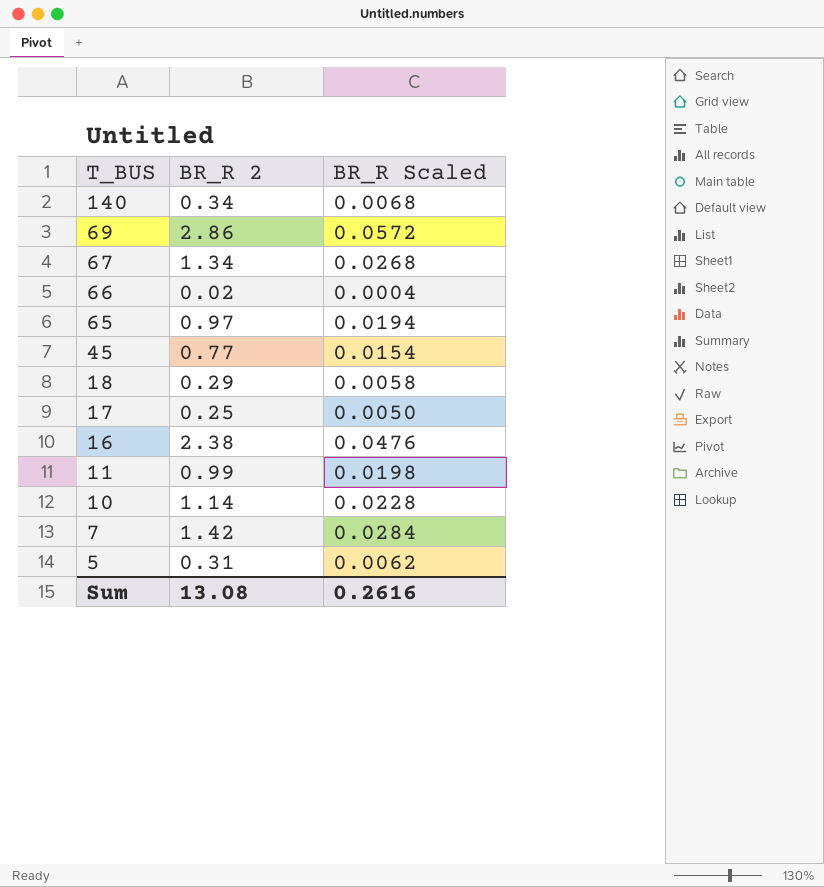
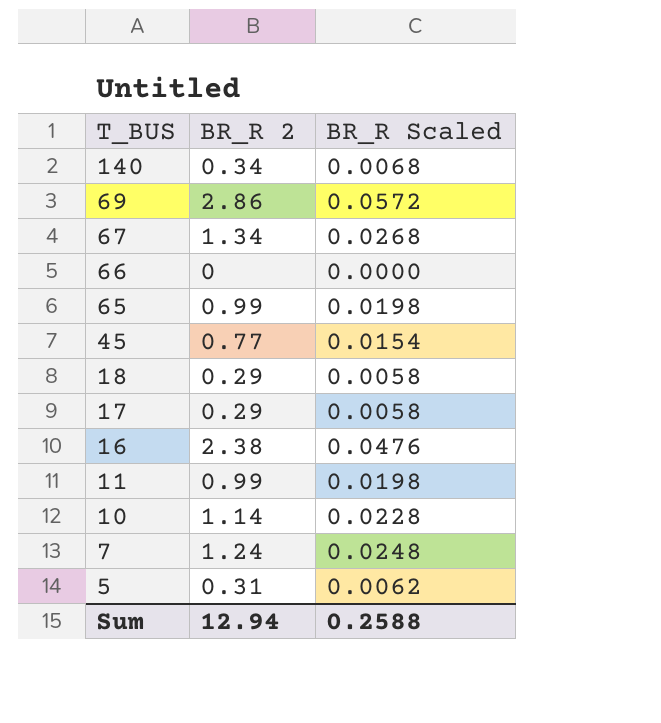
66 | BR_R 2: 0.02 -> 0
66 | BR_R Scaled: 0.0004 -> 0.0000
65 | BR_R 2: 0.97 -> 0.99
65 | BR_R Scaled: 0.0194 -> 0.0198
17 | BR_R 2: 0.25 -> 0.29
17 | BR_R Scaled: 0.0050 -> 0.0058
7 | BR_R 2: 1.42 -> 1.24
7 | BR_R Scaled: 0.0284 -> 0.0248
Sum | BR_R 2: 13.08 -> 12.94
Sum | BR_R Scaled: 0.2616 -> 0.2588

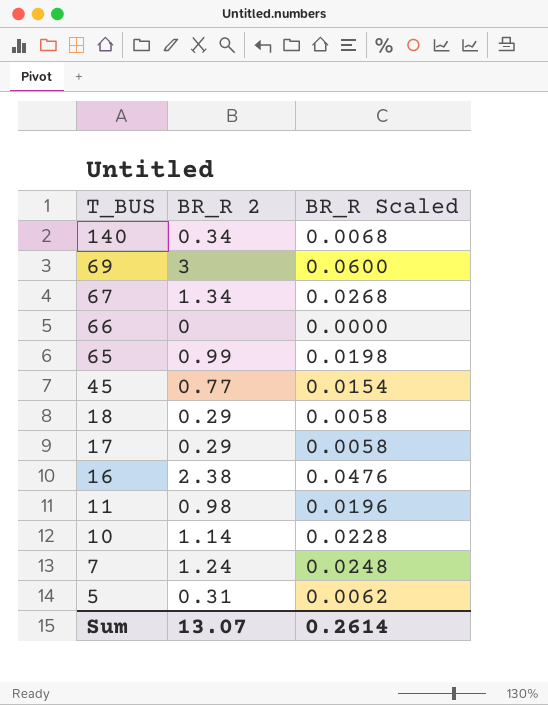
69 | BR_R 2: 2.86 -> 3
69 | BR_R Scaled: 0.0572 -> 0.0600
11 | BR_R 2: 0.99 -> 0.98
11 | BR_R Scaled: 0.0198 -> 0.0196
Sum | BR_R 2: 12.94 -> 13.07
Sum | BR_R Scaled: 0.2588 -> 0.2614

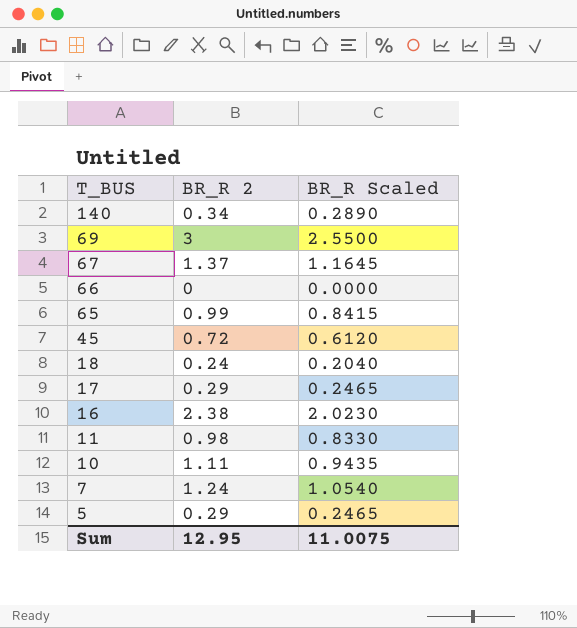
column BR_R Scaled | formula: [BR_R 2] * 0.02 -> [BR_R 2] * 0.85
67 | BR_R 2: 1.34 -> 1.37
45 | BR_R 2: 0.77 -> 0.72
18 | BR_R 2: 0.29 -> 0.24
10 | BR_R 2: 1.14 -> 1.11
5 | BR_R 2: 0.31 -> 0.29
Sum | BR_R 2: 13.07 -> 12.95
Sum | BR_R Scaled: 0.2614 -> 11.0075

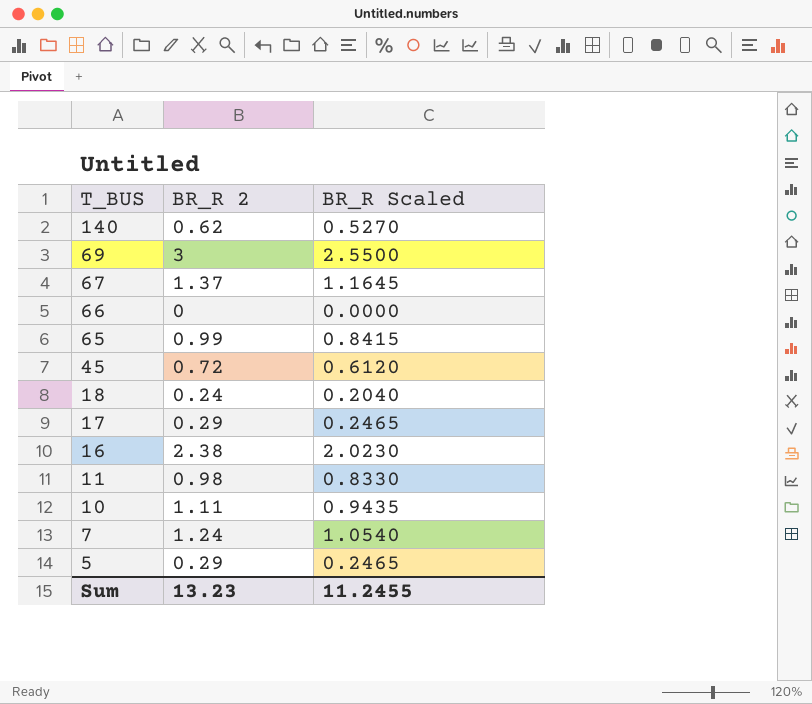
140 | BR_R 2: 0.34 -> 0.62
140 | BR_R Scaled: 0.2890 -> 0.5270
Sum | BR_R 2: 12.95 -> 13.23
Sum | BR_R Scaled: 11.0075 -> 11.2455

